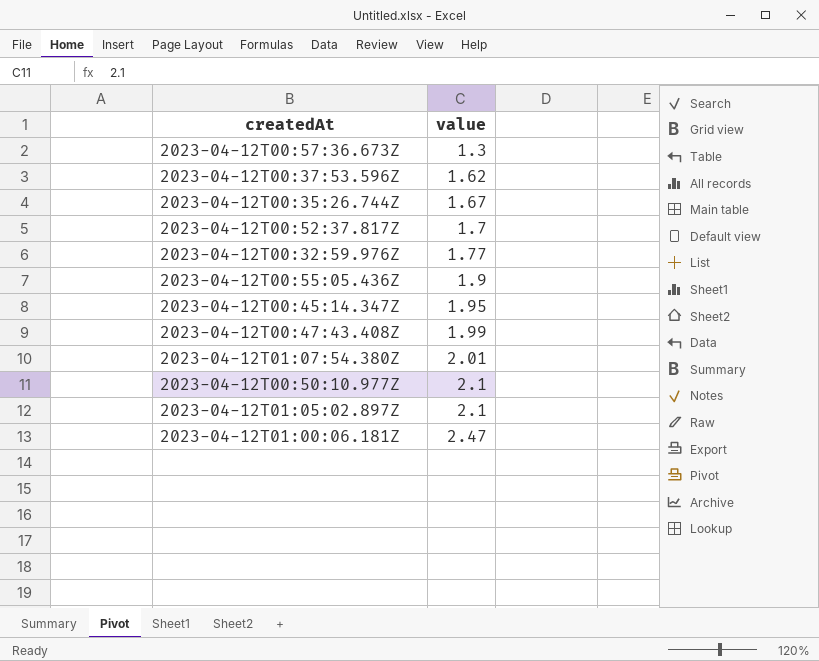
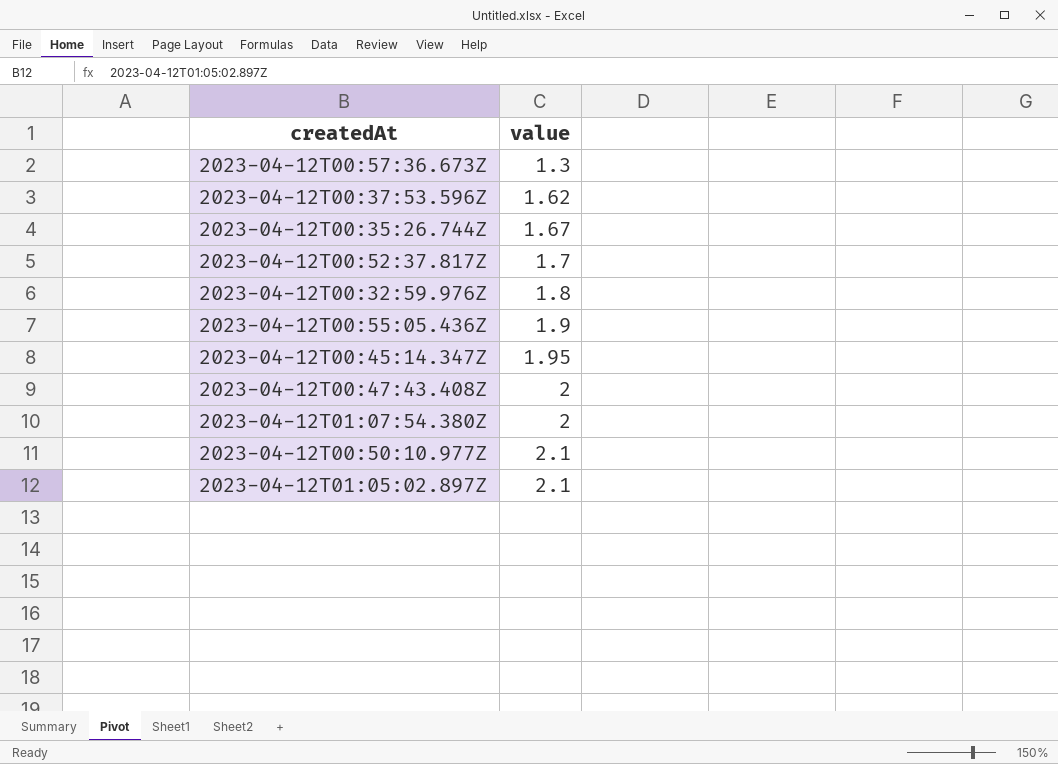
row 2023-04-12T01:00:06.181Z: 2.47 -> none
2023-04-12T00:32:59.976Z | value: 1.77 -> 1.8
2023-04-12T00:47:43.408Z | value: 1.99 -> 2
2023-04-12T01:07:54.380Z | value: 2.01 -> 2

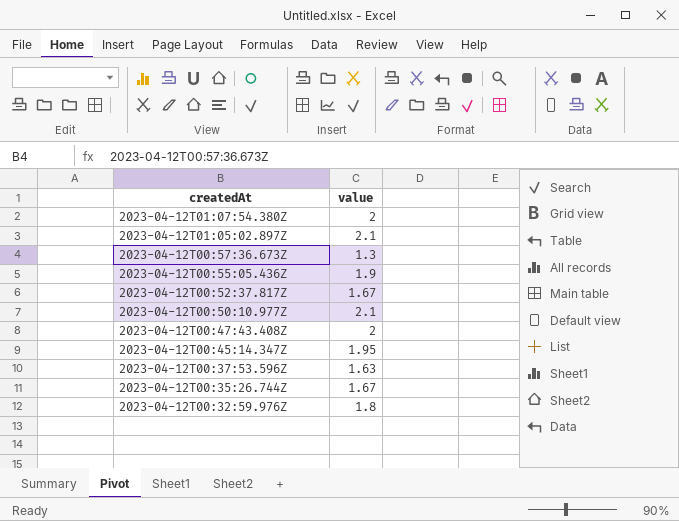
row order: value ascending -> createdAt descending
2023-04-12T00:52:37.817Z | value: 1.7 -> 1.67
2023-04-12T00:37:53.596Z | value: 1.62 -> 1.63

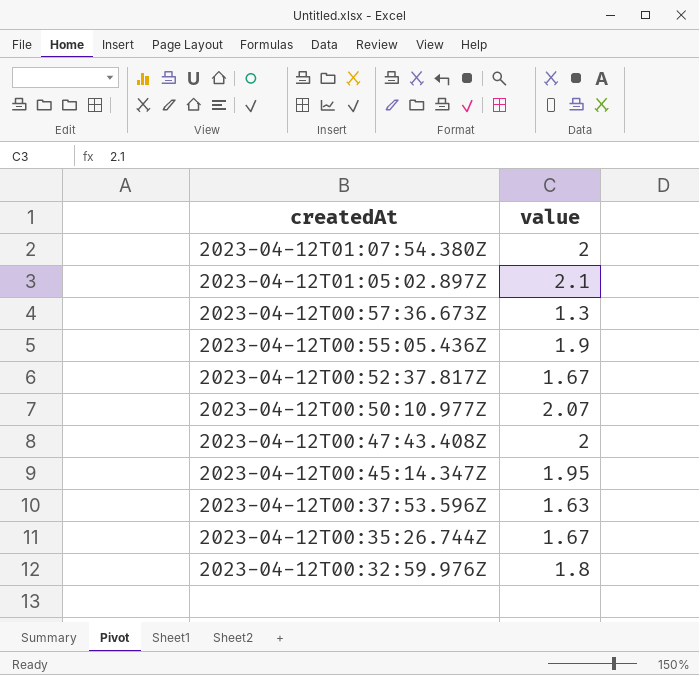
2023-04-12T00:50:10.977Z | value: 2.1 -> 2.07

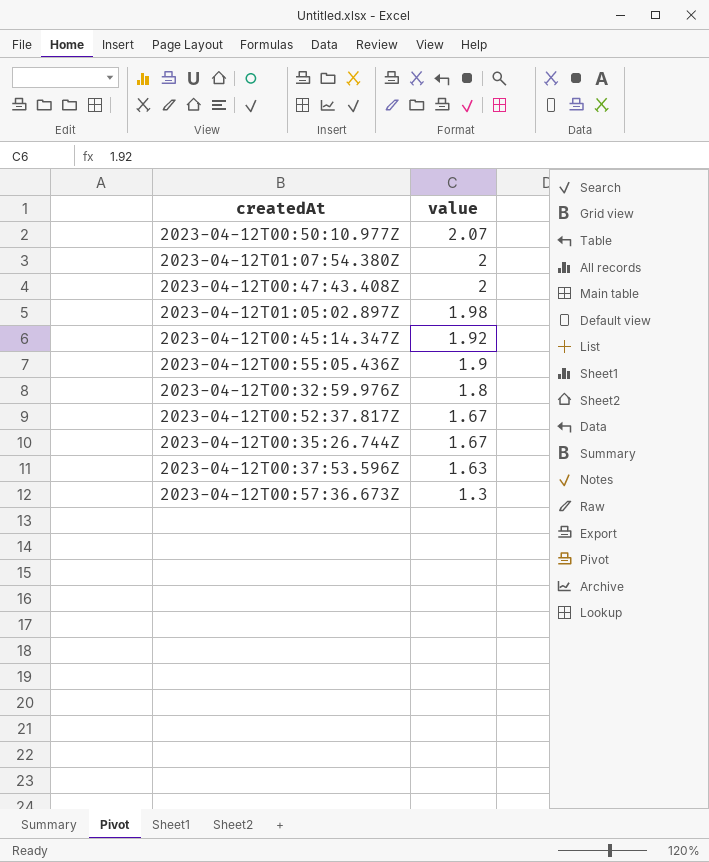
row order: createdAt descending -> value descending
2023-04-12T01:05:02.897Z | value: 2.1 -> 1.98
2023-04-12T00:45:14.347Z | value: 1.95 -> 1.92

